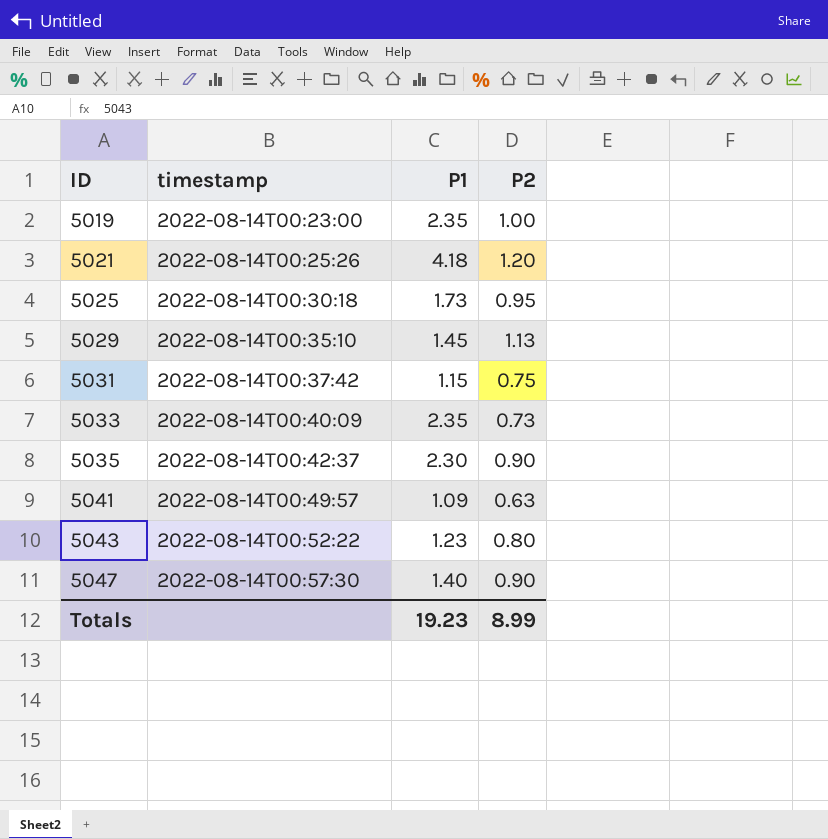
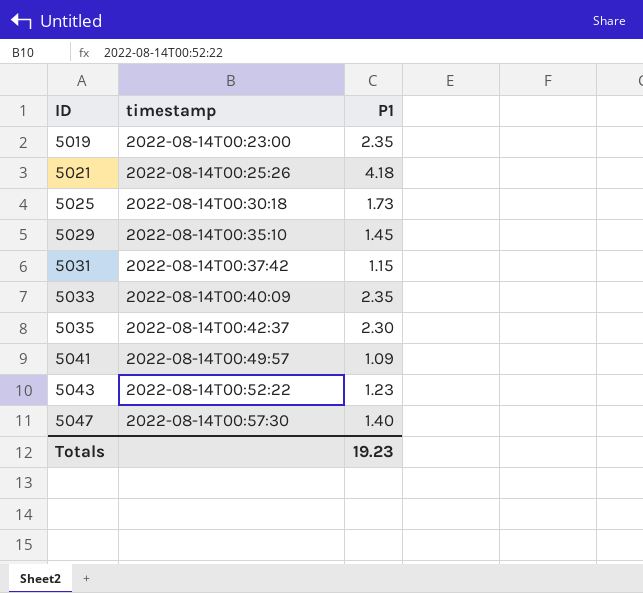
column P2 | position: 4 -> none

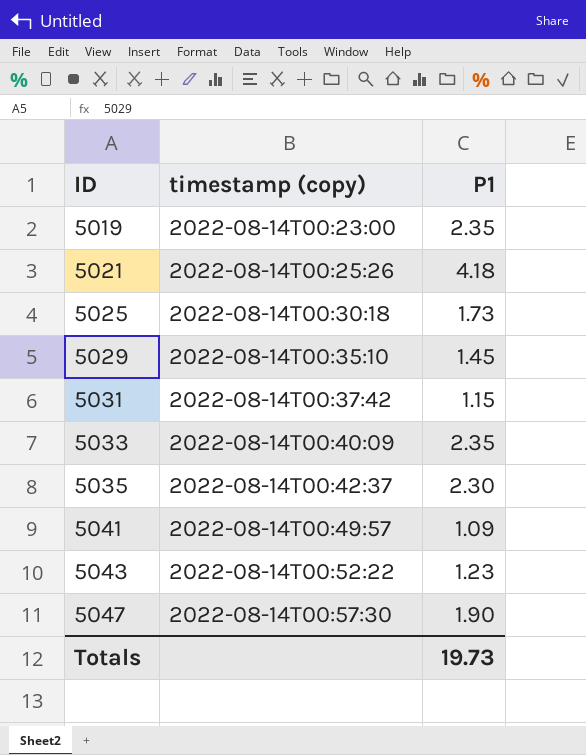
column name: timestamp -> timestamp (copy)
5047 | P1: 1.40 -> 1.90
Totals | P1: 19.23 -> 19.73

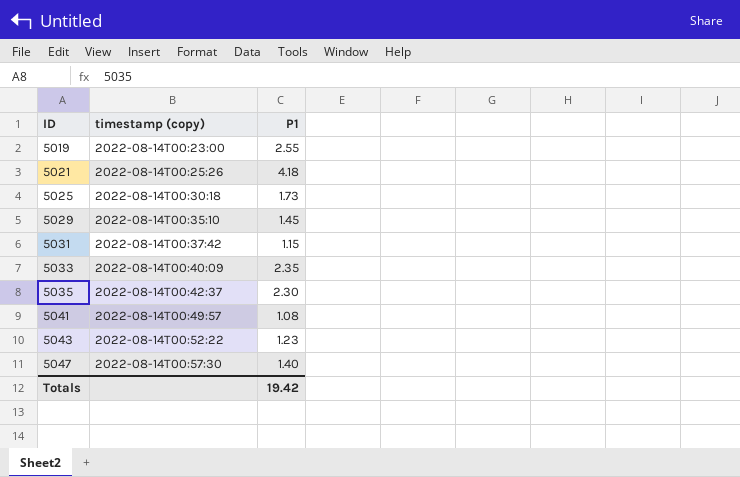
5019 | P1: 2.35 -> 2.55
5041 | P1: 1.09 -> 1.08
5047 | P1: 1.90 -> 1.40
Totals | P1: 19.73 -> 19.42

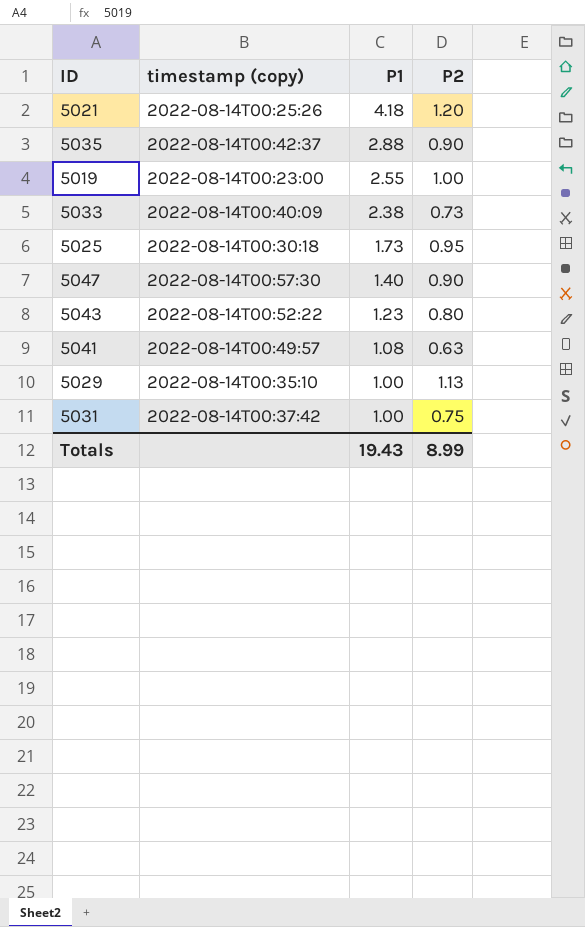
row order: ID ascending -> P1 descending
column P2 | position: none -> 4
5035 | P1: 2.30 -> 2.88
5033 | P1: 2.35 -> 2.38
5029 | P1: 1.45 -> 1.00
5031 | P1: 1.15 -> 1.00
Totals | P1: 19.42 -> 19.43

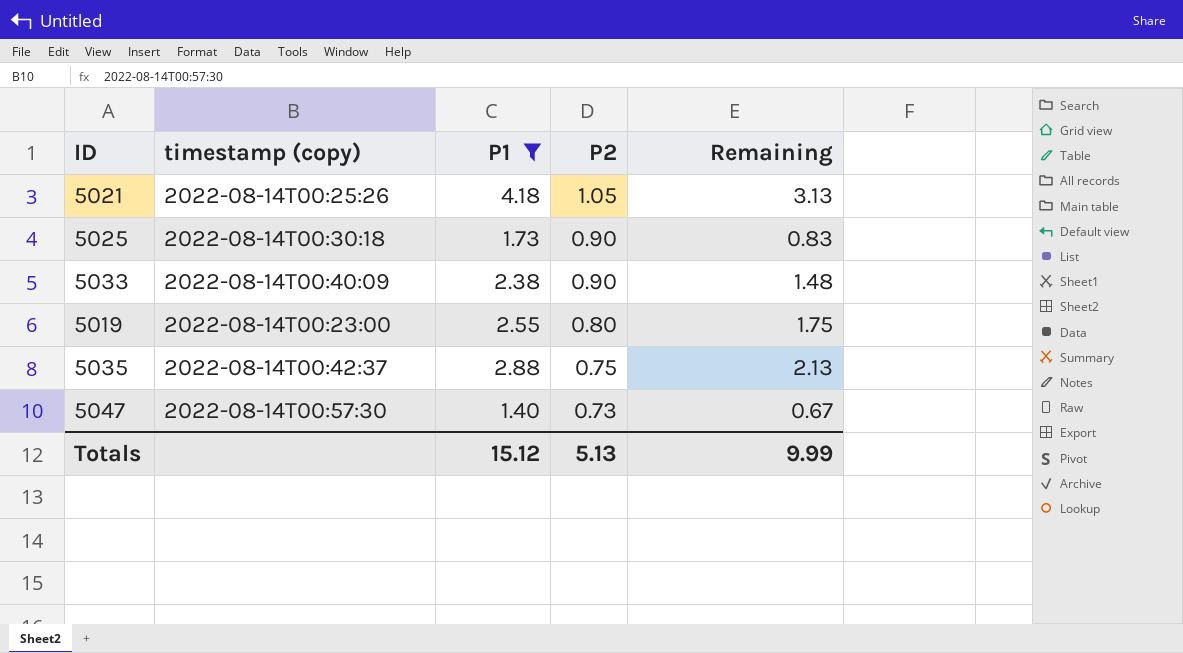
filter: none -> P1 >= 1.40
row order: P1 descending -> P2 descending
column Remaining | formula: none -> [P1] - [P2]
5021 | P2: 1.20 -> 1.05
5025 | P2: 0.95 -> 0.90
5033 | P2: 0.73 -> 0.90
5019 | P2: 1.00 -> 0.80
5035 | P2: 0.90 -> 0.75
5047 | P2: 0.90 -> 0.73
Totals | P1: 19.43 -> 15.12
Totals | P2: 8.99 -> 5.13

